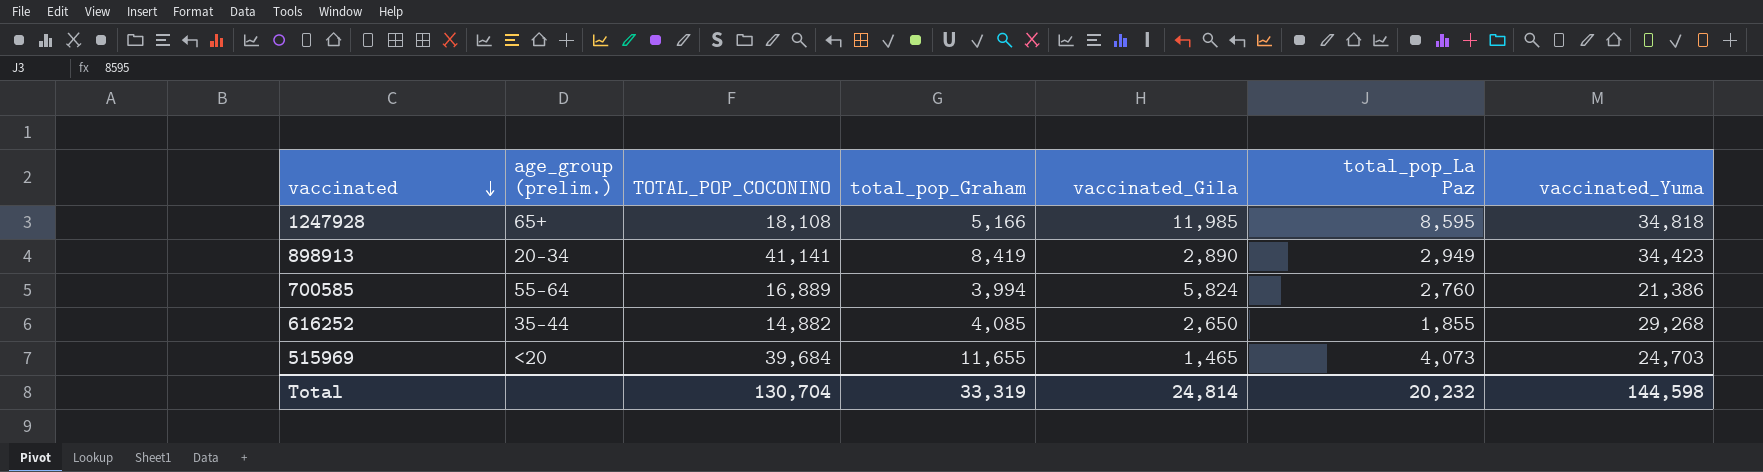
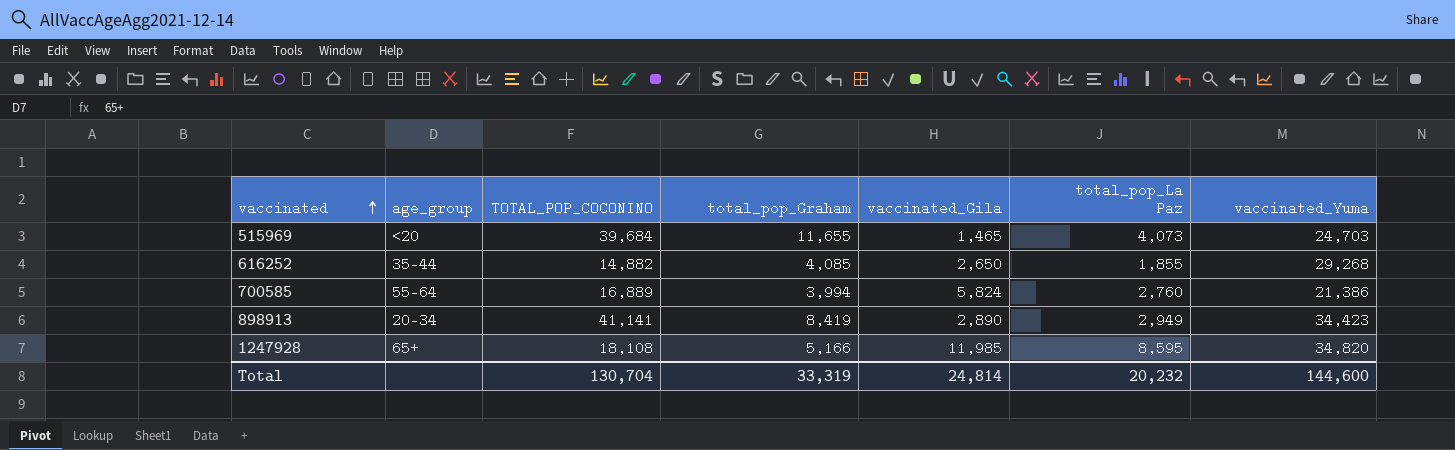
row order: vaccinated descending -> vaccinated ascending
column name: age_group (prelim.) -> age_group
1247928 | vaccinated_Yuma: 34,818 -> 34,820
Total | vaccinated_Yuma: 144,598 -> 144,600

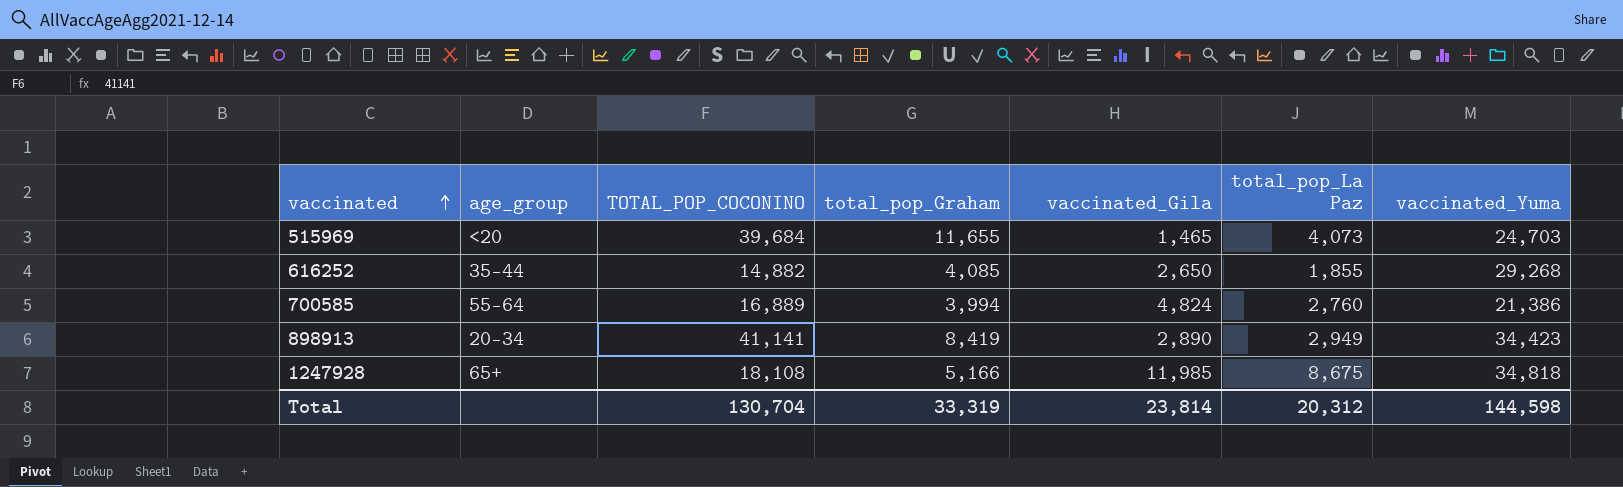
700585 | vaccinated_Gila: 5,824 -> 4,824
1247928 | total_pop_La Paz: 8,595 -> 8,675
1247928 | vaccinated_Yuma: 34,820 -> 34,818
Total | vaccinated_Gila: 24,814 -> 23,814
Total | total_pop_La Paz: 20,232 -> 20,312
Total | vaccinated_Yuma: 144,600 -> 144,598

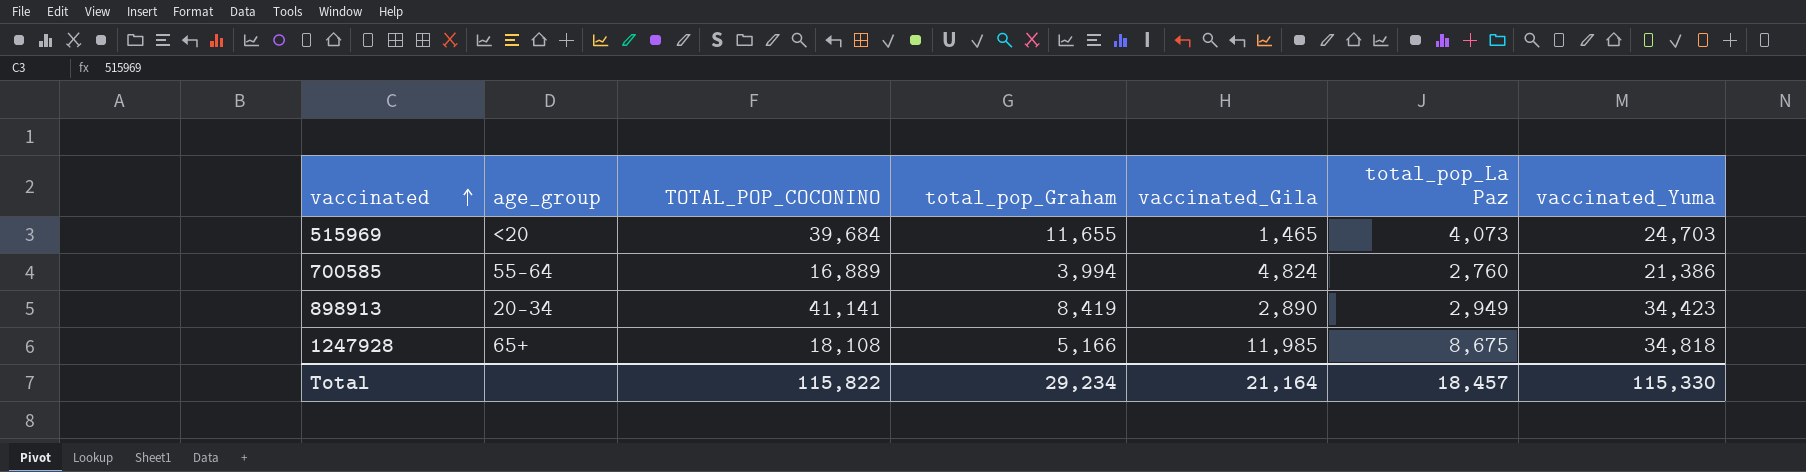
row 616252: 35-44 | 14,882 | 4,085 | 2,650 | 1,855 | 29,268 -> none
Total | TOTAL_POP_COCONINO: 130,704 -> 115,822
Total | total_pop_Graham: 33,319 -> 29,234
Total | vaccinated_Gila: 23,814 -> 21,164
Total | total_pop_La Paz: 20,312 -> 18,457
Total | vaccinated_Yuma: 144,598 -> 115,330

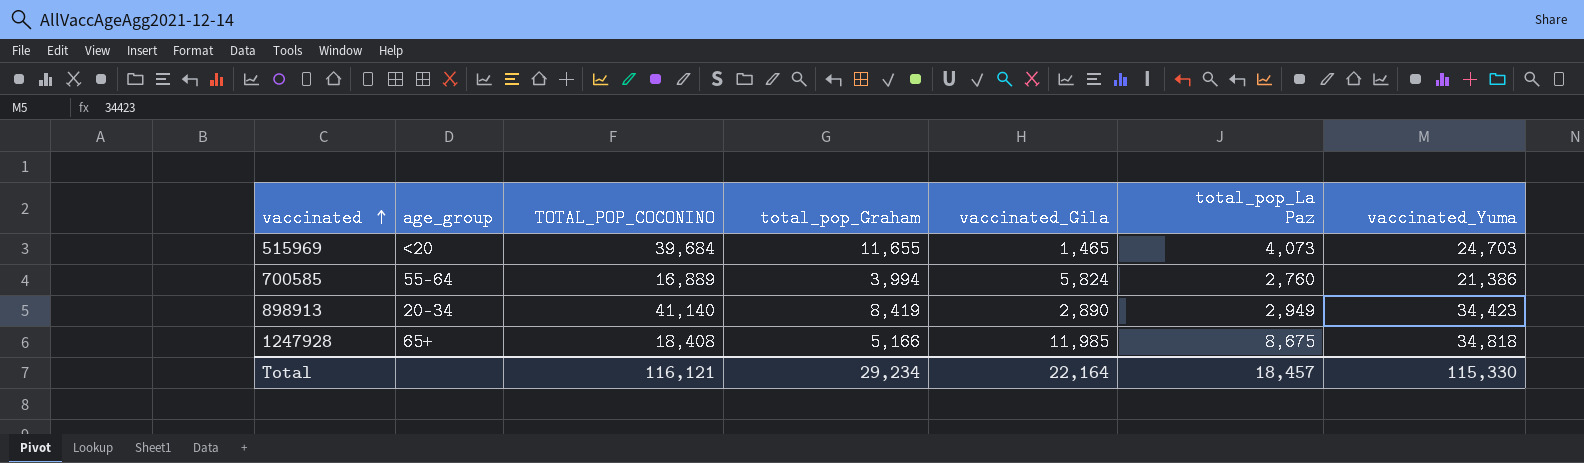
700585 | vaccinated_Gila: 4,824 -> 5,824
898913 | TOTAL_POP_COCONINO: 41,141 -> 41,140
1247928 | TOTAL_POP_COCONINO: 18,108 -> 18,408
Total | TOTAL_POP_COCONINO: 115,822 -> 116,121
Total | vaccinated_Gila: 21,164 -> 22,164

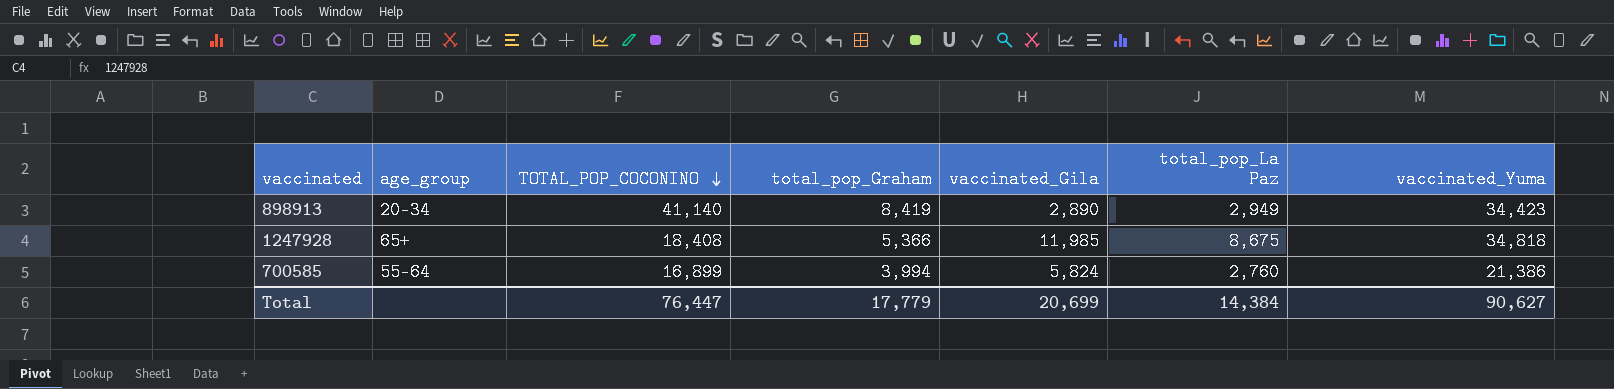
row order: vaccinated ascending -> TOTAL_POP_COCONINO descending
row 515969: <20 | 39,684 | 11,655 | 1,465 | 4,073 | 24,703 -> none
1247928 | total_pop_Graham: 5,166 -> 5,366
700585 | TOTAL_POP_COCONINO: 16,889 -> 16,899
Total | TOTAL_POP_COCONINO: 116,121 -> 76,447
Total | total_pop_Graham: 29,234 -> 17,779
Total | vaccinated_Gila: 22,164 -> 20,699
Total | total_pop_La Paz: 18,457 -> 14,384
Total | vaccinated_Yuma: 115,330 -> 90,627

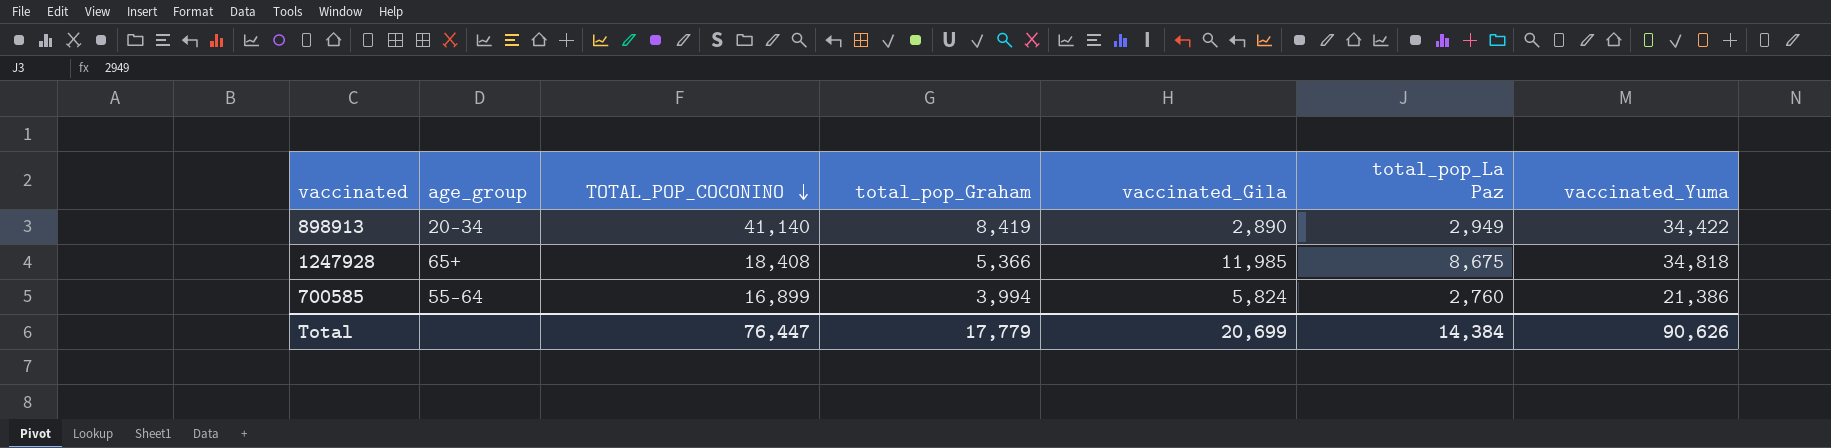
898913 | vaccinated_Yuma: 34,423 -> 34,422
Total | vaccinated_Yuma: 90,627 -> 90,626

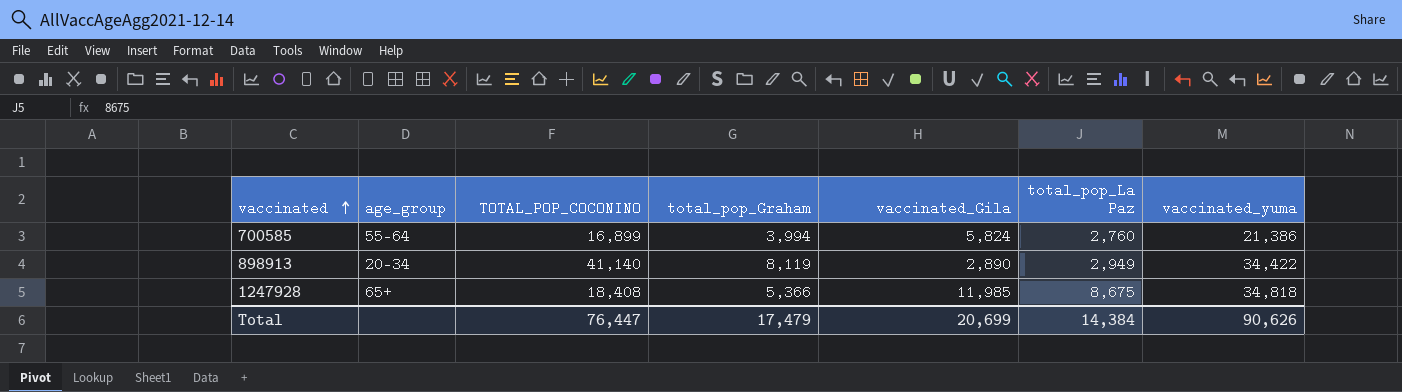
row order: TOTAL_POP_COCONINO descending -> vaccinated ascending
column name: vaccinated_Yuma -> vaccinated_yuma
898913 | total_pop_Graham: 8,419 -> 8,119
Total | total_pop_Graham: 17,779 -> 17,479

